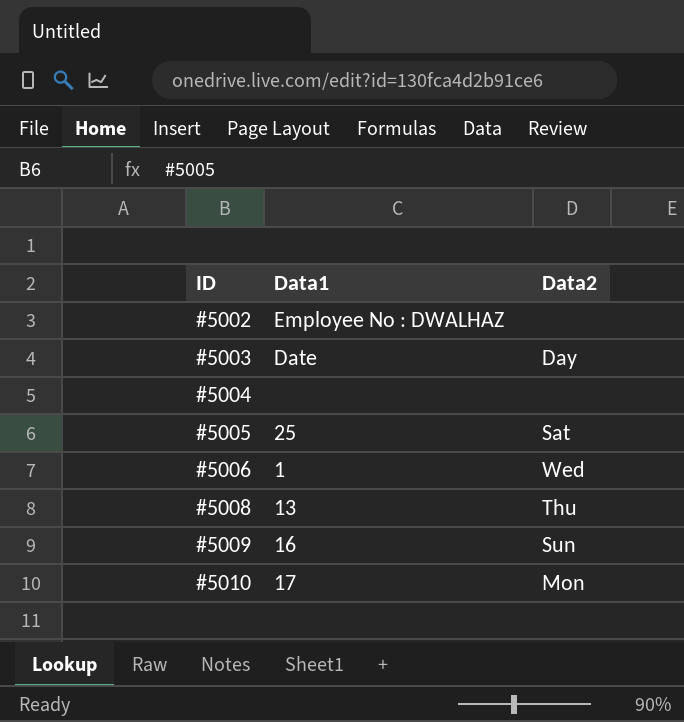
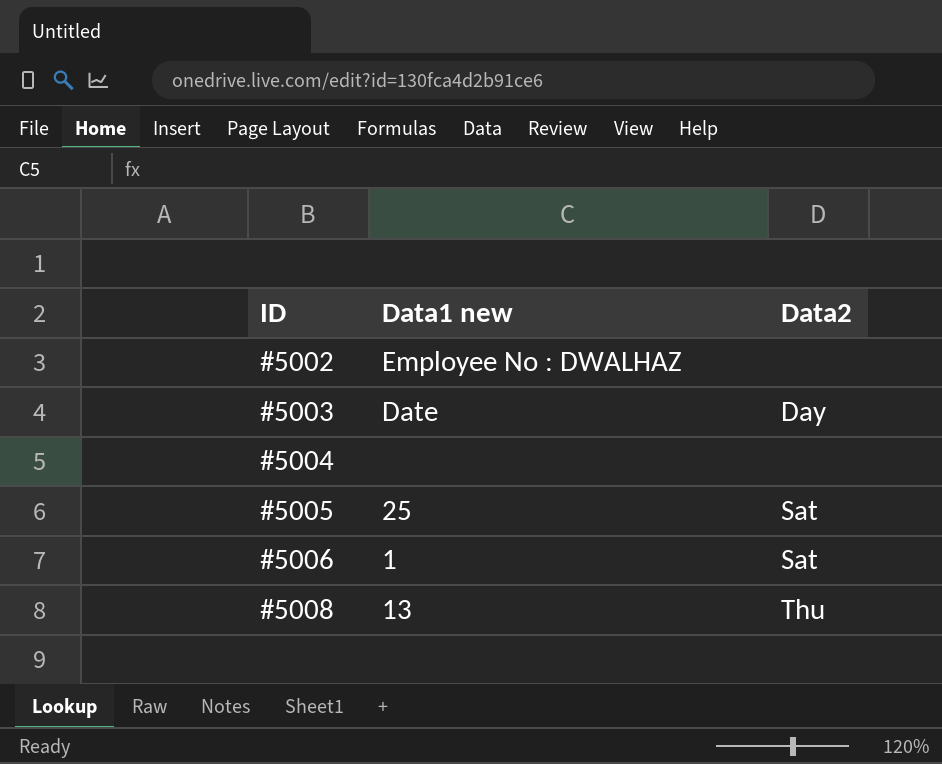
column name: Data1 -> Data1 new
row #5009: 16 | Sun -> none
row #5010: 17 | Mon -> none
#5006 | Data2: Wed -> Sat

